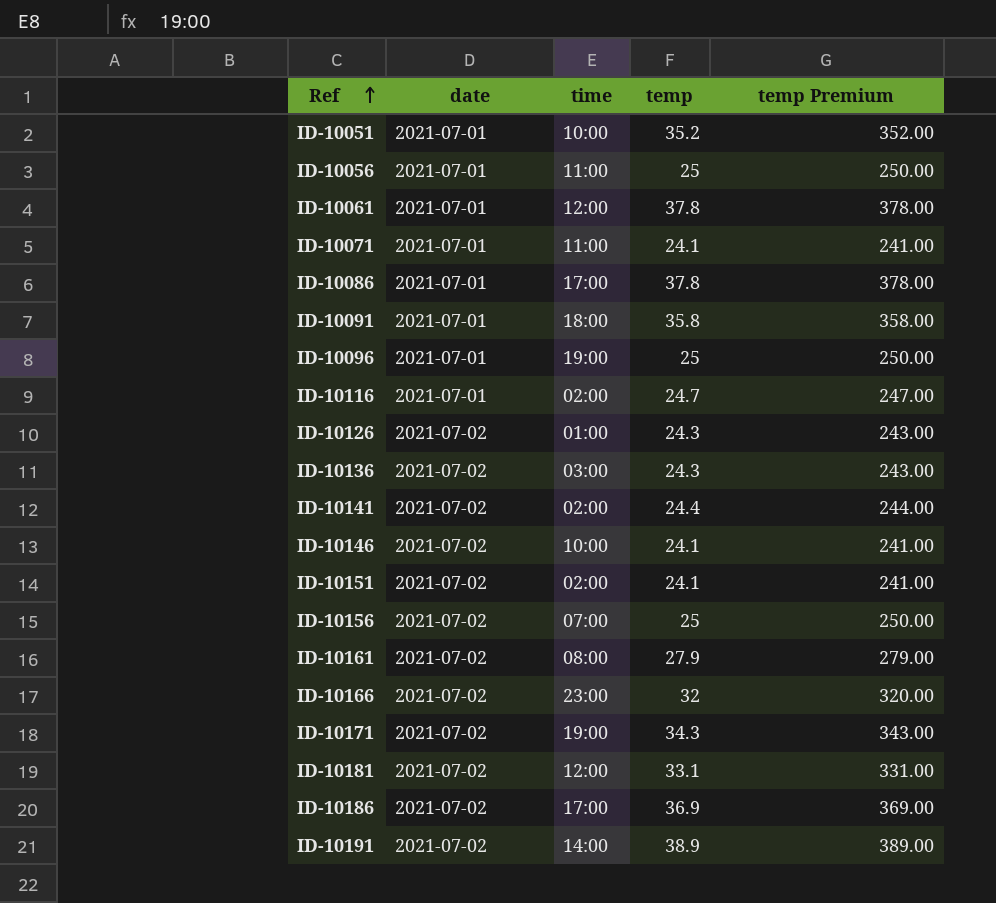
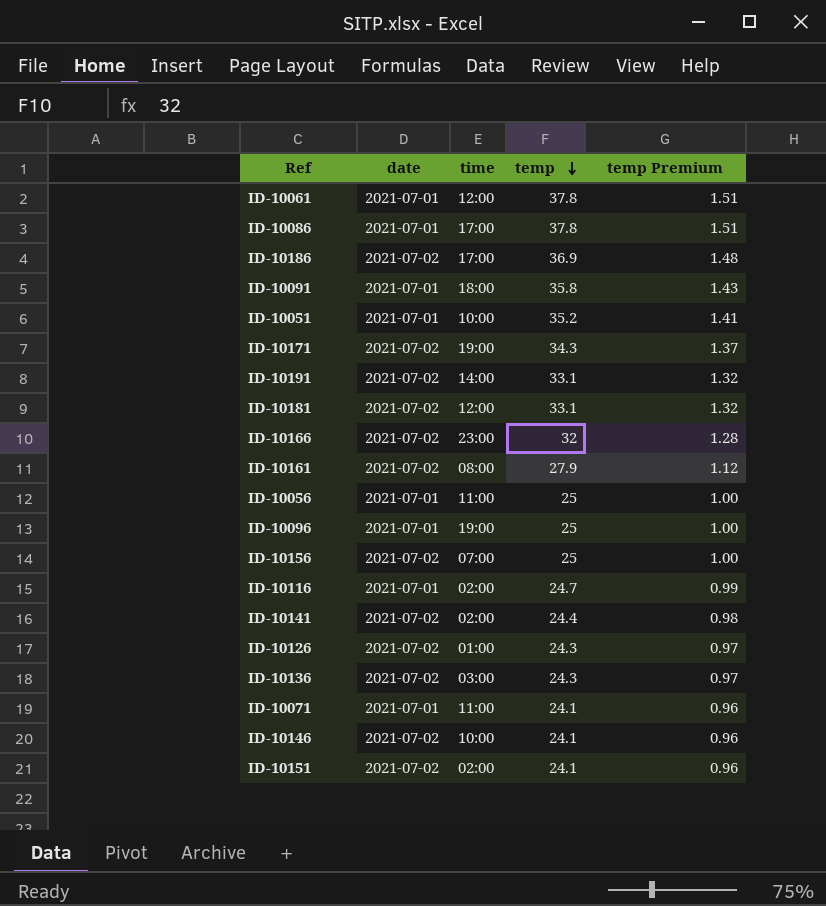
row order: Ref ascending -> temp descending
column temp Premium | formula: [temp] * 10 -> [temp] * 0.04
ID-10191 | temp: 38.9 -> 33.1

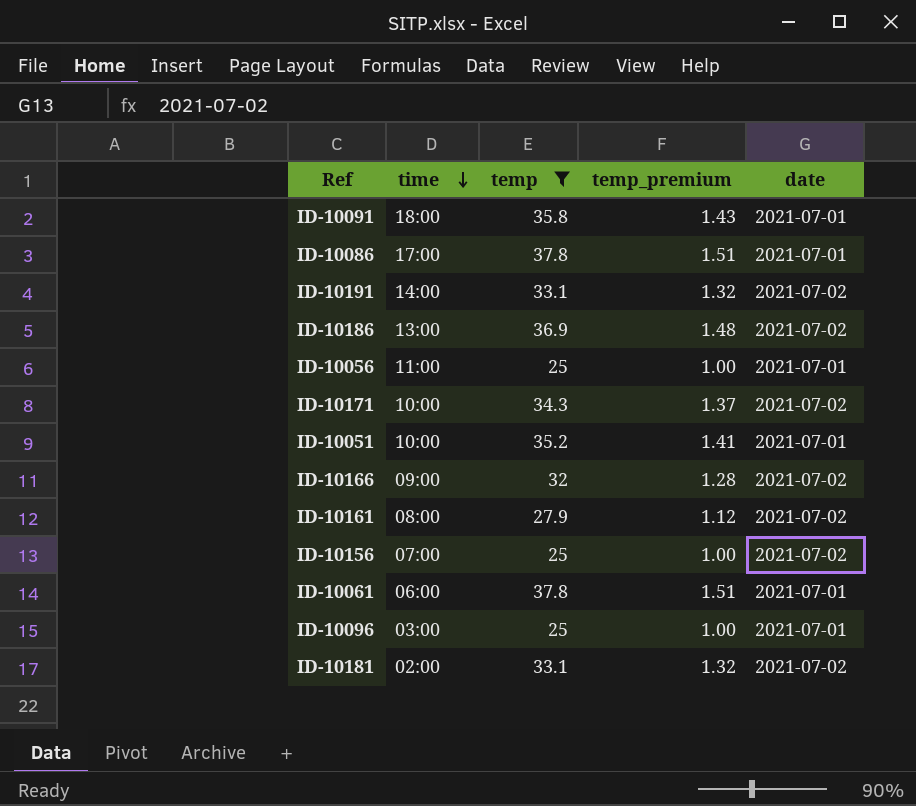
filter: none -> temp >= 25
row order: temp descending -> time descending
column name: temp Premium -> temp_premium
column date | position: 2 -> 5
ID-10186 | time: 17:00 -> 13:00
ID-10171 | time: 19:00 -> 10:00
ID-10166 | time: 23:00 -> 09:00
ID-10061 | time: 12:00 -> 06:00
ID-10096 | time: 19:00 -> 03:00
ID-10181 | time: 12:00 -> 02:00

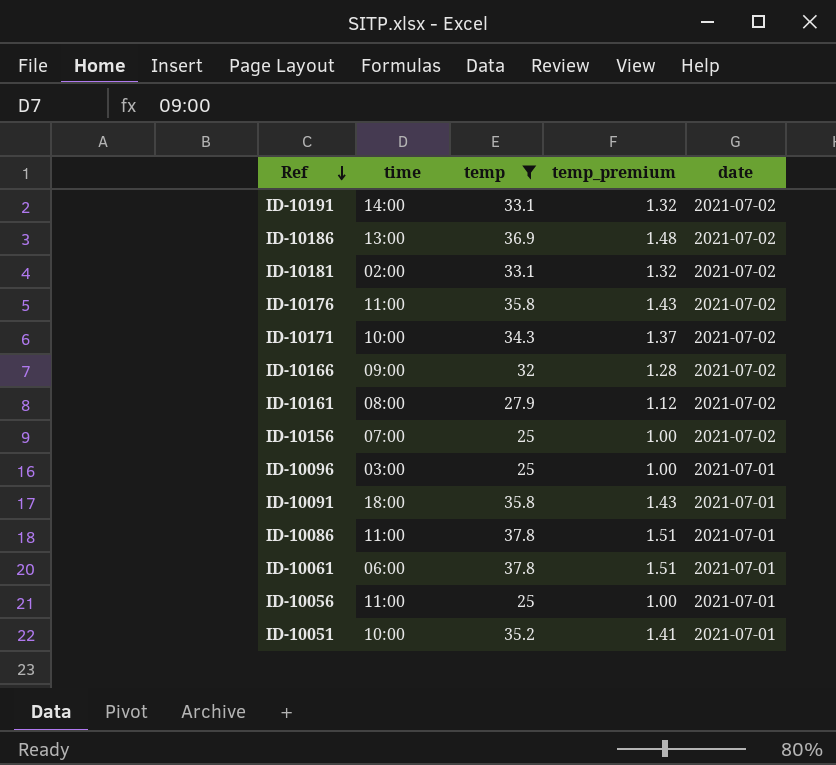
row order: time descending -> Ref descending
row ID-10176: none -> 11:00 | 35.8 | 1.43 | 2021-07-02
ID-10086 | time: 17:00 -> 11:00

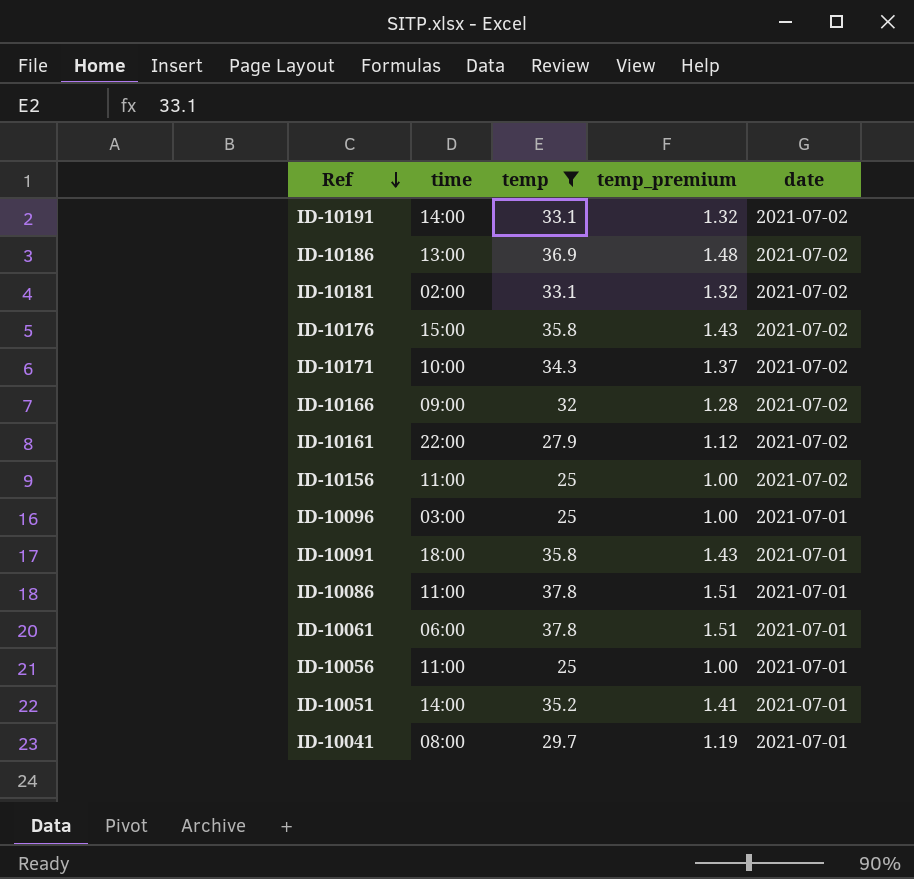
ID-10176 | time: 11:00 -> 15:00
ID-10161 | time: 08:00 -> 22:00
ID-10156 | time: 07:00 -> 11:00
ID-10051 | time: 10:00 -> 14:00
row ID-10041: none -> 08:00 | 29.7 | 1.19 | 2021-07-01

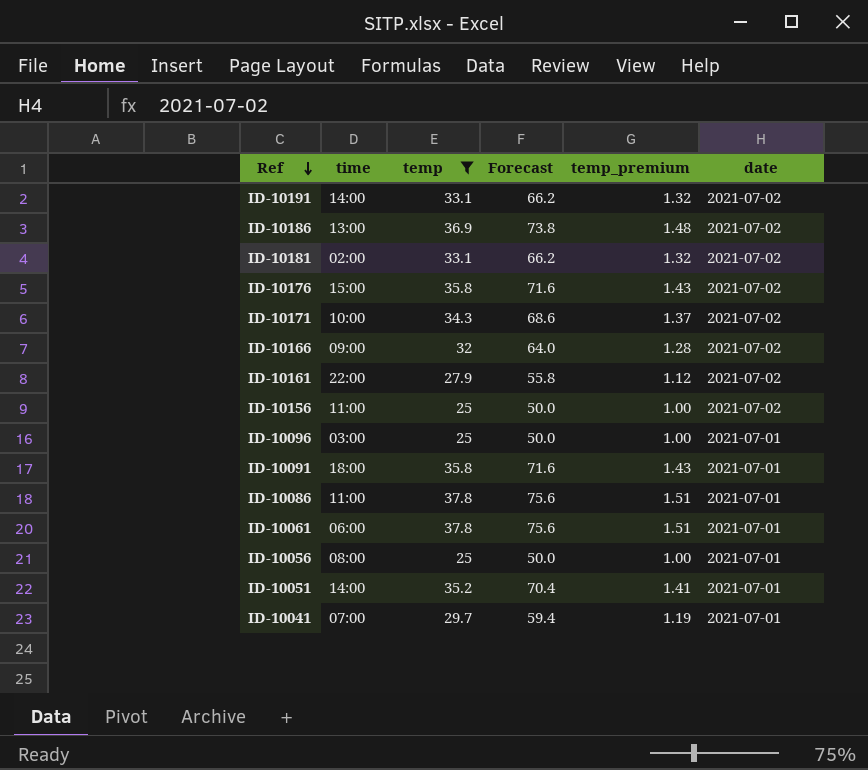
column Forecast | formula: none -> [temp] * 2
ID-10056 | time: 11:00 -> 08:00
ID-10041 | time: 08:00 -> 07:00

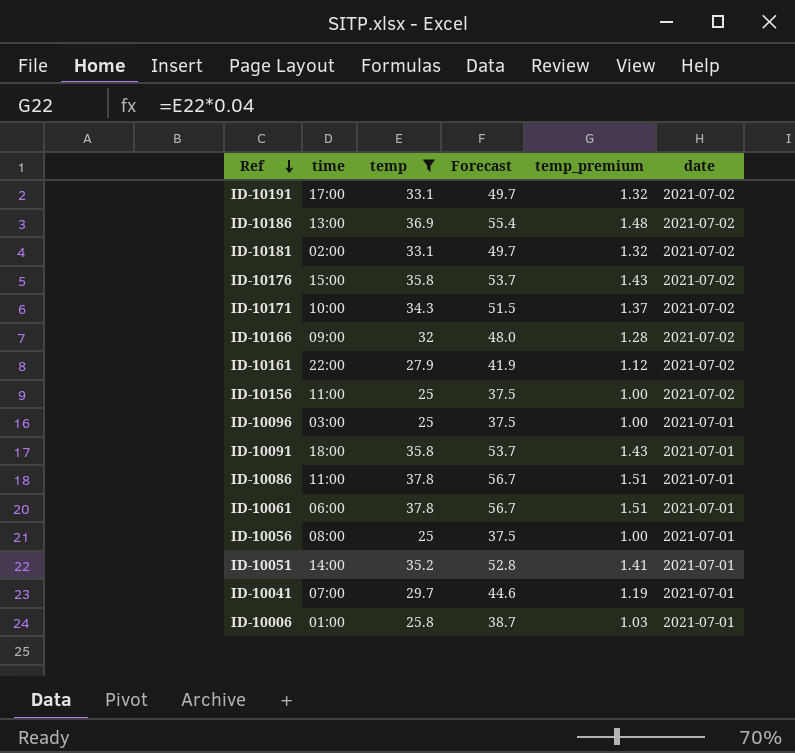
column Forecast | formula: [temp] * 2 -> [temp] * 1.5
ID-10191 | time: 14:00 -> 17:00
row ID-10006: none -> 01:00 | 25.8 | 38.7 | 1.03 | 2021-07-01

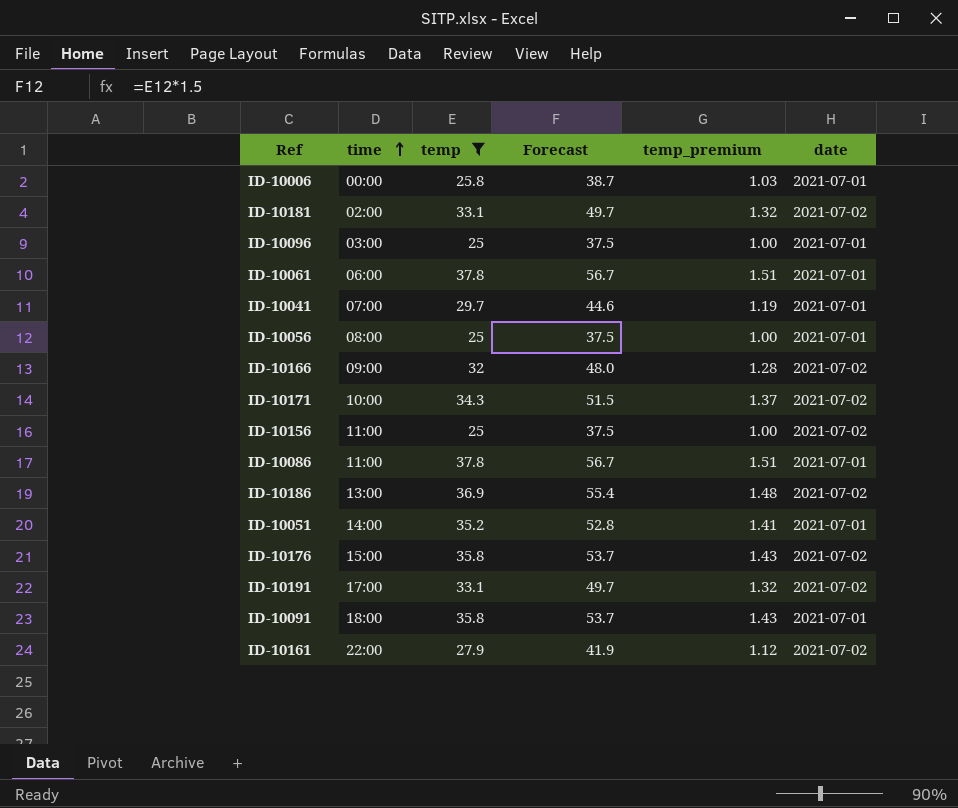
row order: Ref descending -> time ascending
ID-10006 | time: 01:00 -> 00:00

